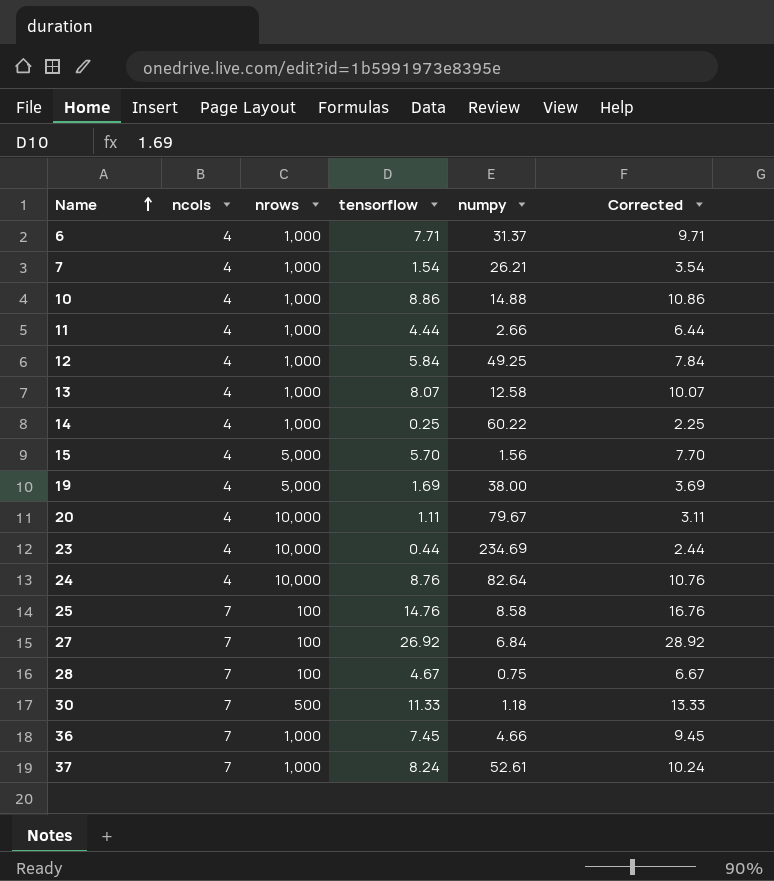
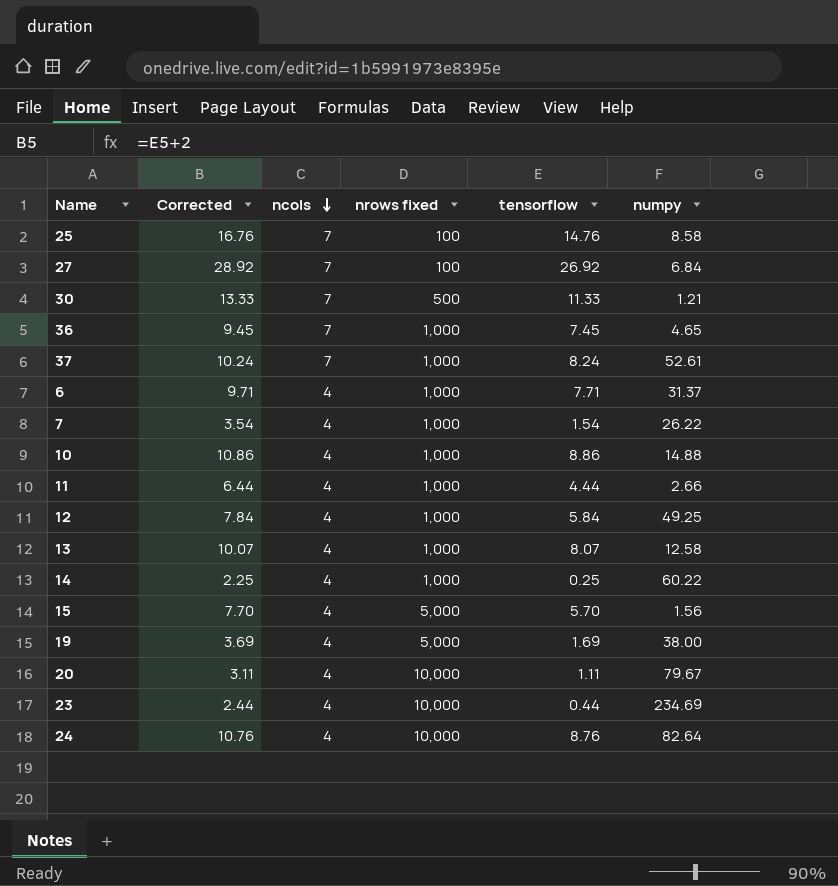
row order: Name ascending -> ncols descending
column Corrected | position: 6 -> 2
column name: nrows -> nrows fixed
row 28: 7 | 100 | 4.67 | 0.75 | 6.67 -> none
30 | numpy: 1.18 -> 1.21
36 | numpy: 4.66 -> 4.65
7 | numpy: 26.21 -> 26.22

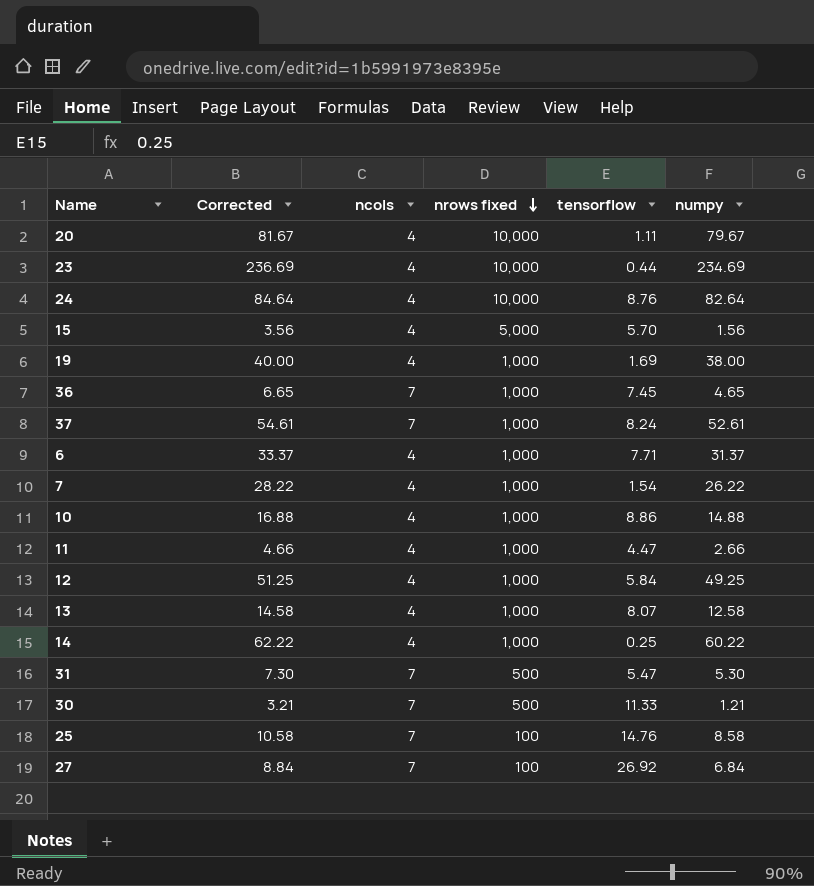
row order: ncols descending -> nrows fixed descending
column Corrected | formula: [tensorflow] + 2 -> [numpy] + 2
19 | nrows fixed: 5,000 -> 1,000
11 | tensorflow: 4.44 -> 4.47
row 31: none -> 7.30 | 7 | 500 | 5.47 | 5.30

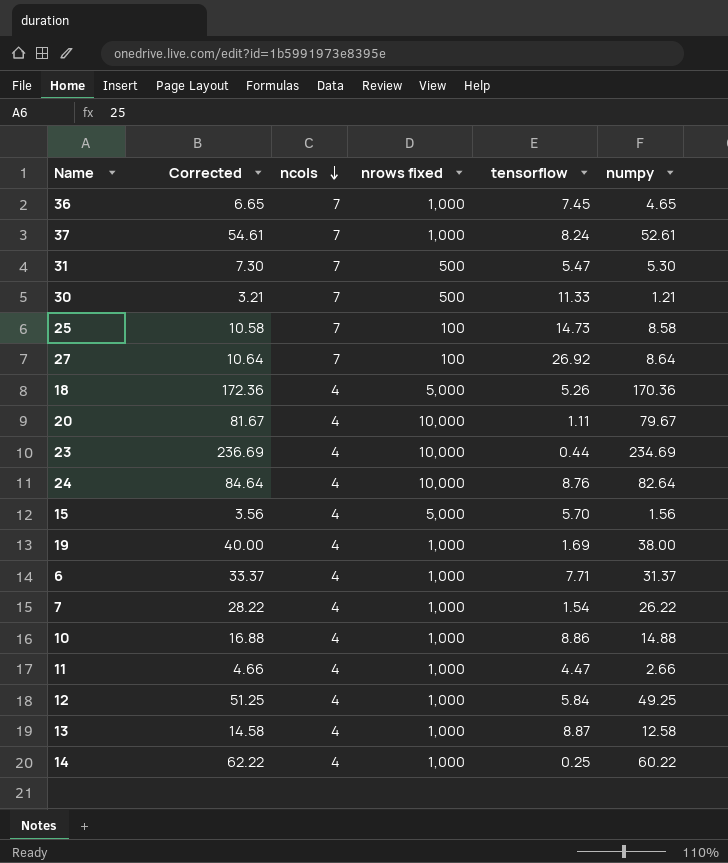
row order: nrows fixed descending -> ncols descending
25 | tensorflow: 14.76 -> 14.73
27 | Corrected: 8.84 -> 10.64
27 | numpy: 6.84 -> 8.64
row 18: none -> 172.36 | 4 | 5,000 | 5.26 | 170.36
13 | tensorflow: 8.07 -> 8.87

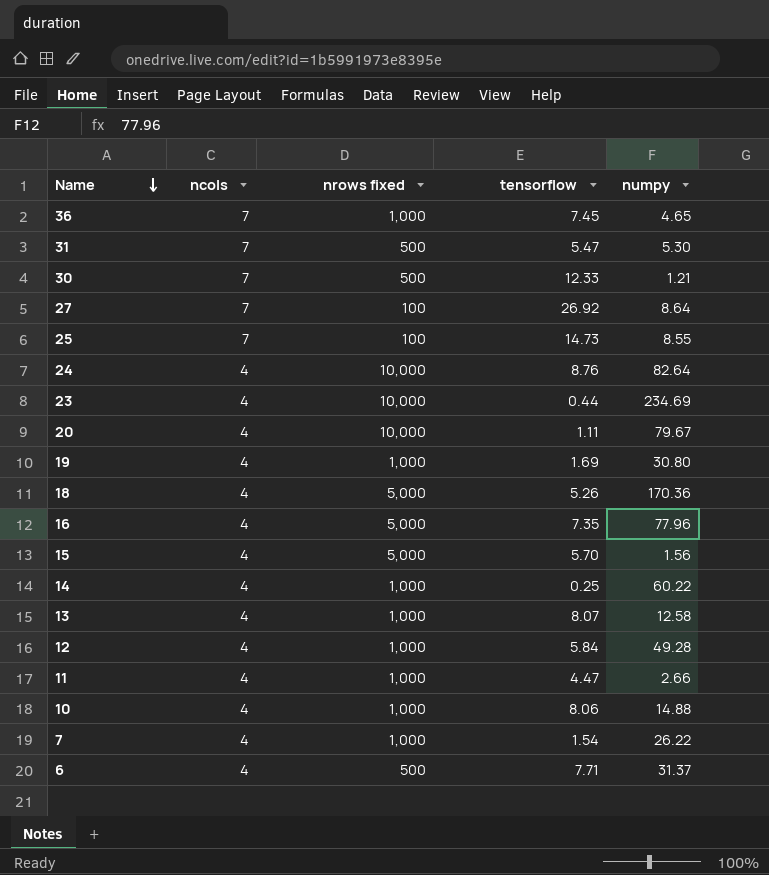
row order: ncols descending -> Name descending
column Corrected | formula: [numpy] + 2 -> none
row 37: 54.61 | 7 | 1,000 | 8.24 | 52.61 -> none
30 | tensorflow: 11.33 -> 12.33
25 | numpy: 8.58 -> 8.55
19 | numpy: 38.00 -> 30.80
row 16: none -> 4 | 5,000 | 7.35 | 77.96
13 | tensorflow: 8.87 -> 8.07
12 | numpy: 49.25 -> 49.28
10 | tensorflow: 8.86 -> 8.06
6 | nrows fixed: 1,000 -> 500

